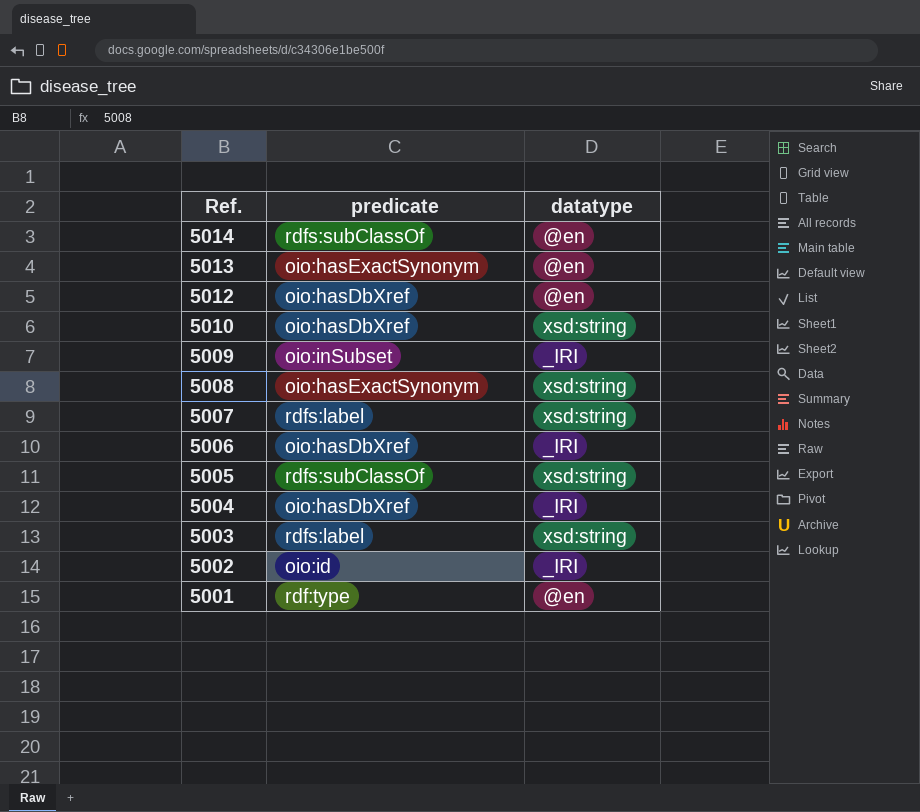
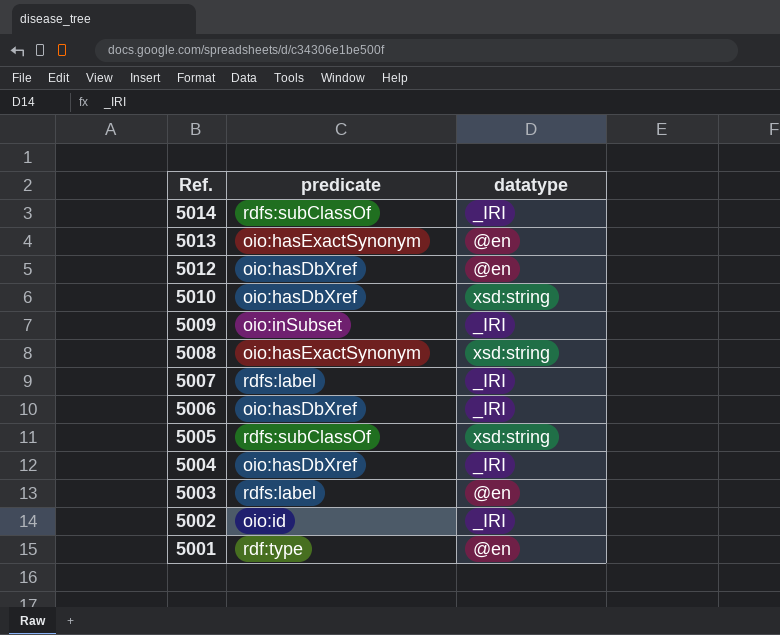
5014 | datatype: @en -> _IRI
5007 | datatype: xsd:string -> _IRI
5003 | datatype: xsd:string -> @en

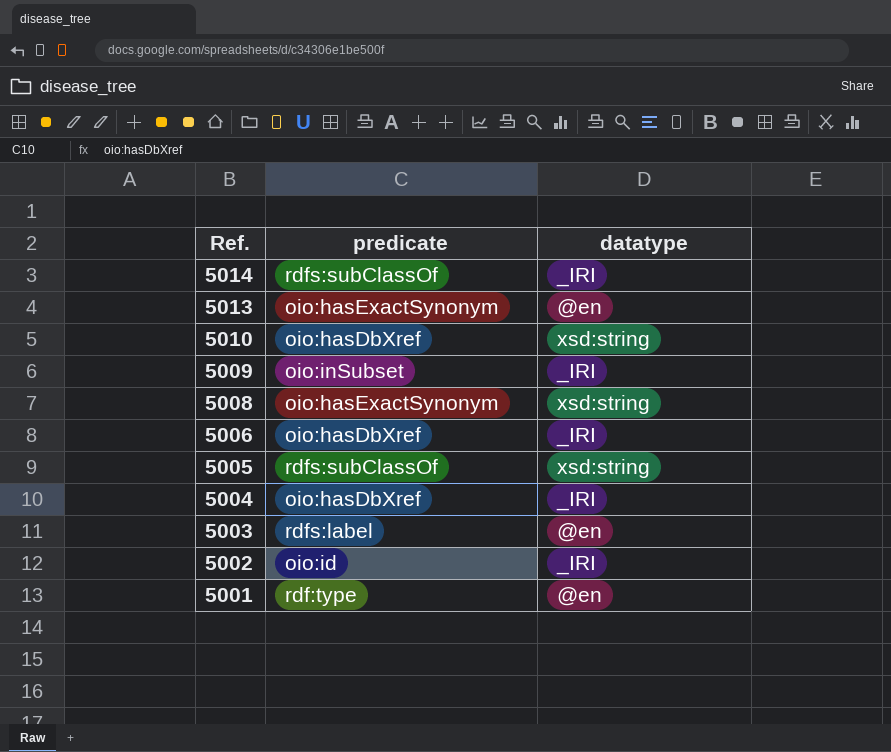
row 5012: oio:hasDbXref | @en -> none
row 5007: rdfs:label | _IRI -> none

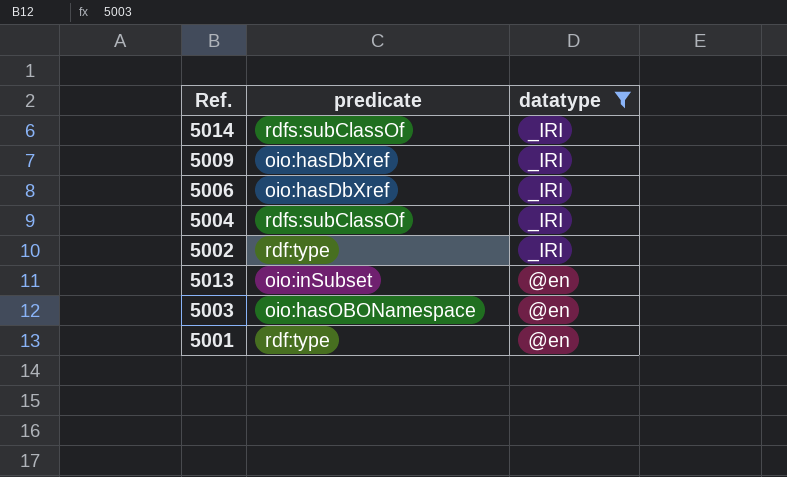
filter: none -> datatype != xsd:string
row order: Ref. descending -> datatype descending
5009 | predicate: oio:inSubset -> oio:hasDbXref
5004 | predicate: oio:hasDbXref -> rdfs:subClassOf
5002 | predicate: oio:id -> rdf:type
5013 | predicate: oio:hasExactSynonym -> oio:inSubset
5003 | predicate: rdfs:label -> oio:hasOBONamespace

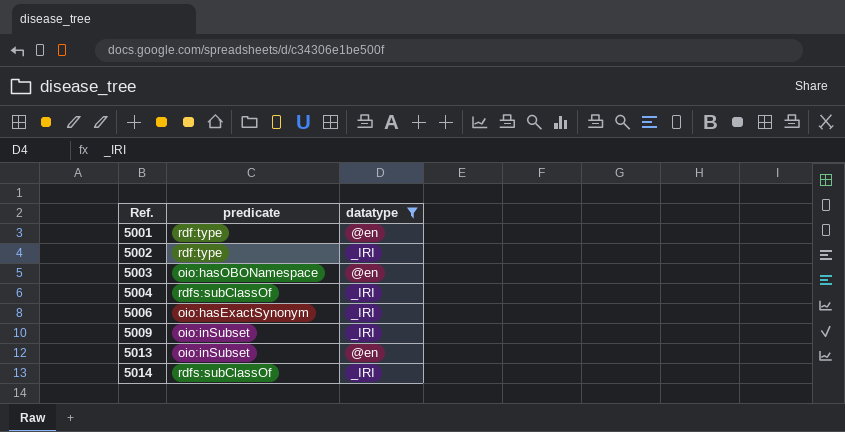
row order: datatype descending -> Ref. ascending
5006 | predicate: oio:hasDbXref -> oio:hasExactSynonym
5009 | predicate: oio:hasDbXref -> oio:inSubset

